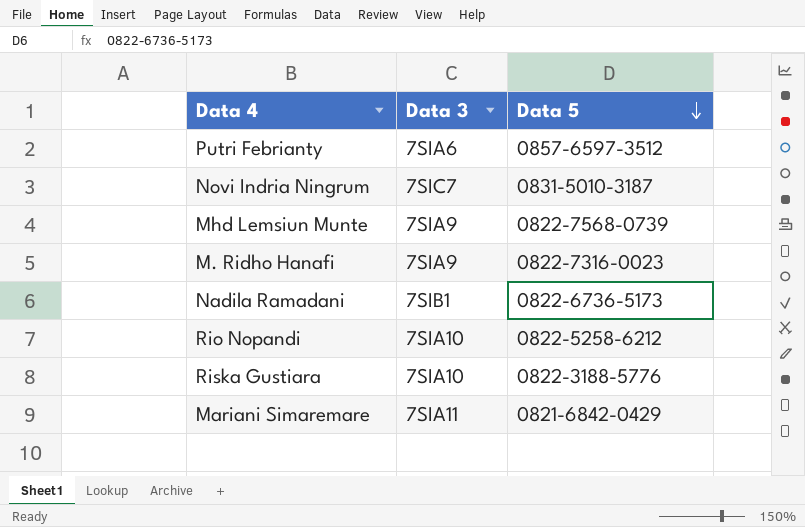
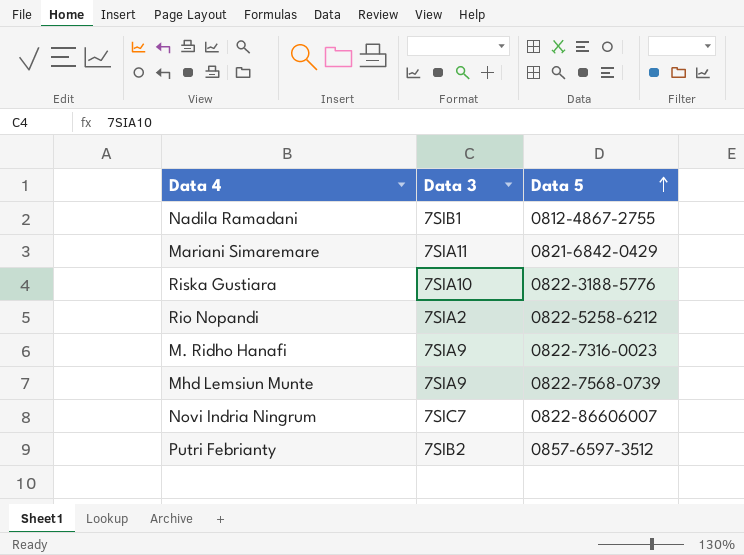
row order: Data 5 descending -> Data 5 ascending
Nadila Ramadani | Data 5: 0822-6736-5173 -> 0812-4867-2755
Rio Nopandi | Data 3: 7SIA10 -> 7SIA2
Novi Indria Ningrum | Data 5: 0831-5010-3187 -> 0822-86606007
Putri Febrianty | Data 3: 7SIA6 -> 7SIB2

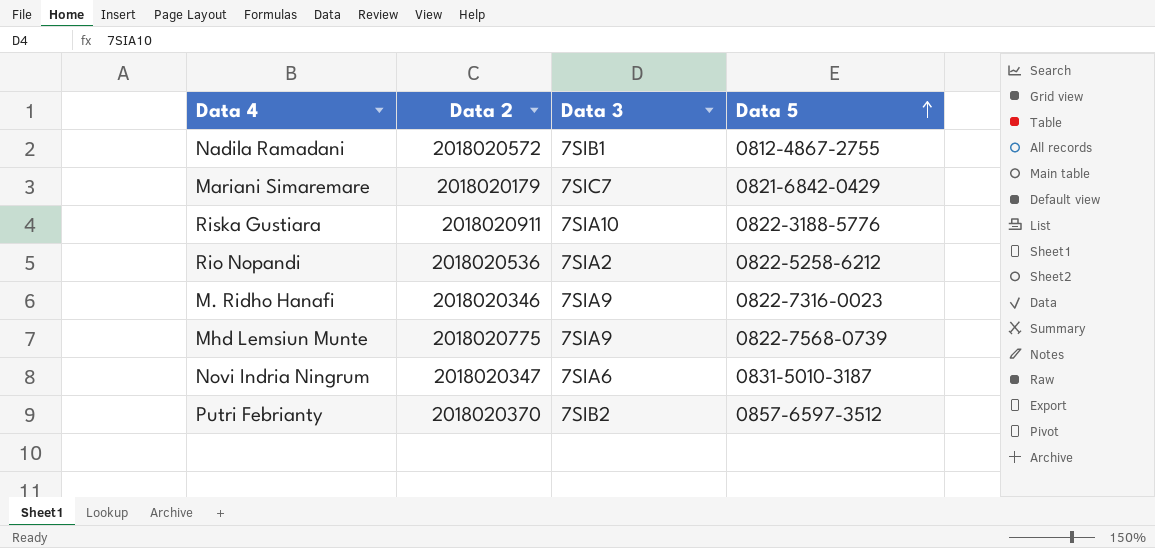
column Data 2 | position: none -> 2
Mariani Simaremare | Data 3: 7SIA11 -> 7SIC7
Novi Indria Ningrum | Data 3: 7SIC7 -> 7SIA6
Novi Indria Ningrum | Data 5: 0822-86606007 -> 0831-5010-3187

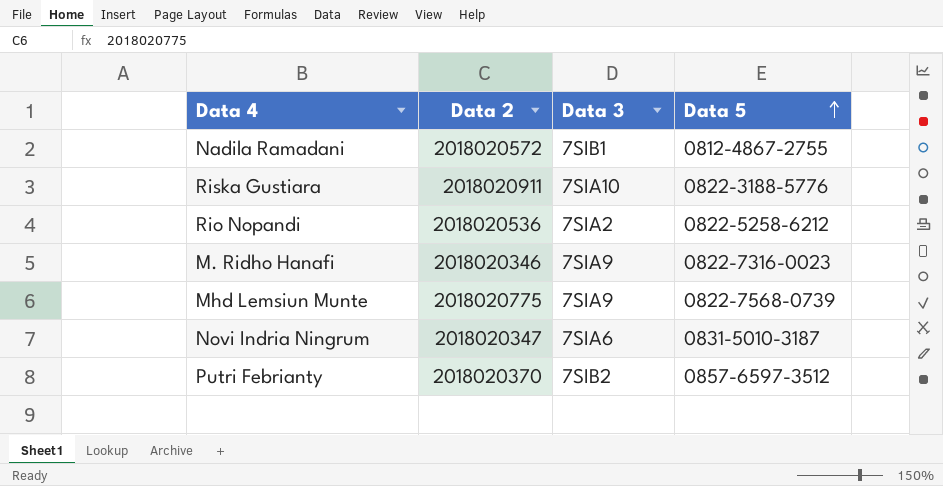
row Mariani Simaremare: 2018020179 | 7SIC7 | 0821-6842-0429 -> none

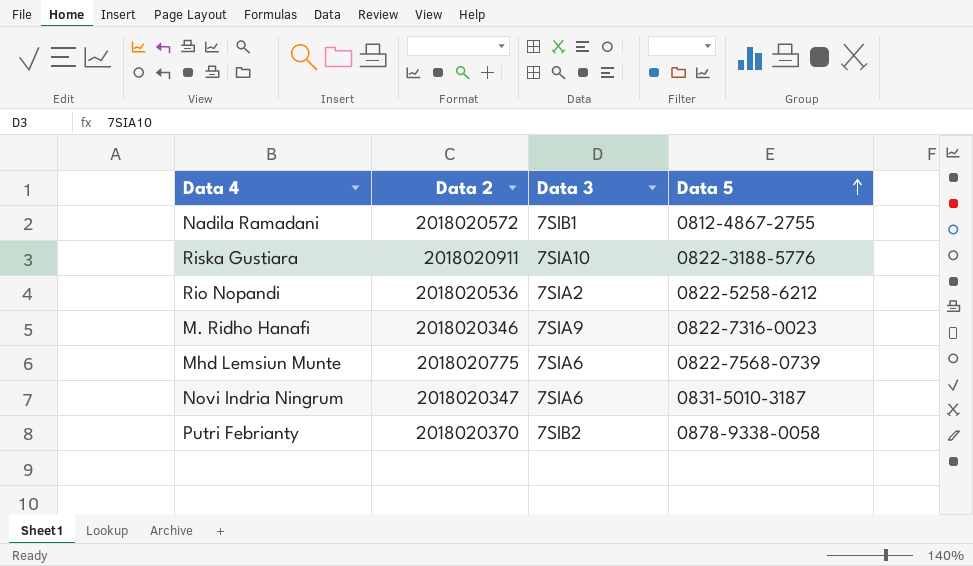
Mhd Lemsiun Munte | Data 3: 7SIA9 -> 7SIA6
Putri Febrianty | Data 5: 0857-6597-3512 -> 0878-9338-0058

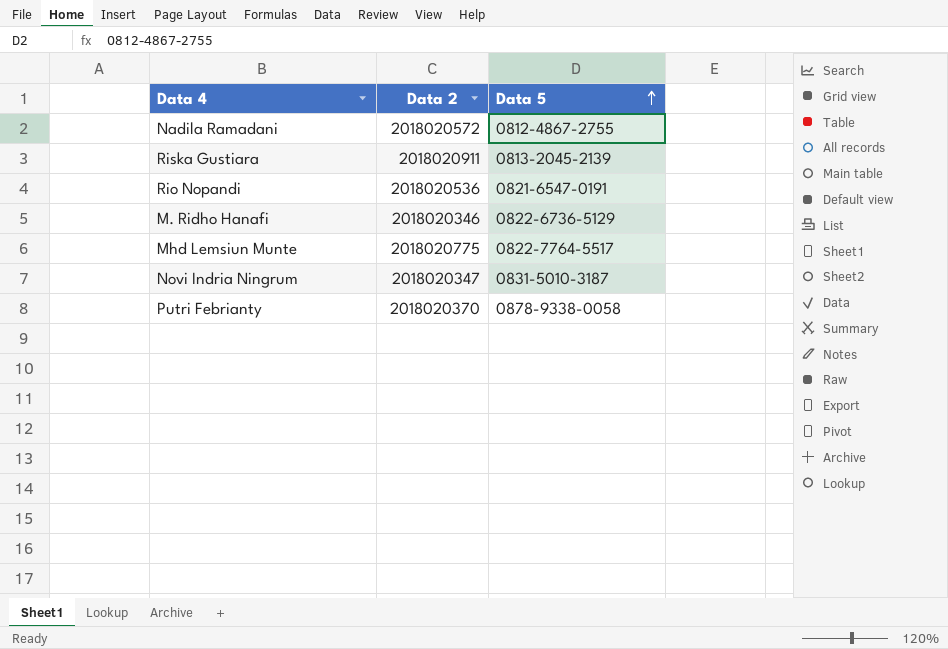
column Data 3 | position: 3 -> none
Riska Gustiara | Data 5: 0822-3188-5776 -> 0813-2045-2139
Rio Nopandi | Data 5: 0822-5258-6212 -> 0821-6547-0191
M. Ridho Hanafi | Data 5: 0822-7316-0023 -> 0822-6736-5129
Mhd Lemsiun Munte | Data 5: 0822-7568-0739 -> 0822-7764-5517

